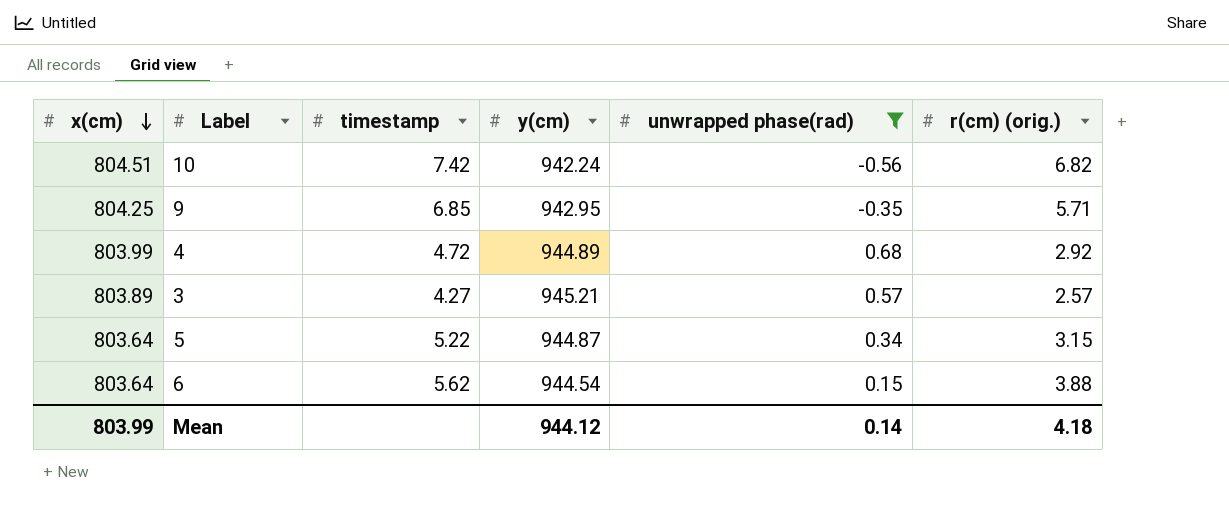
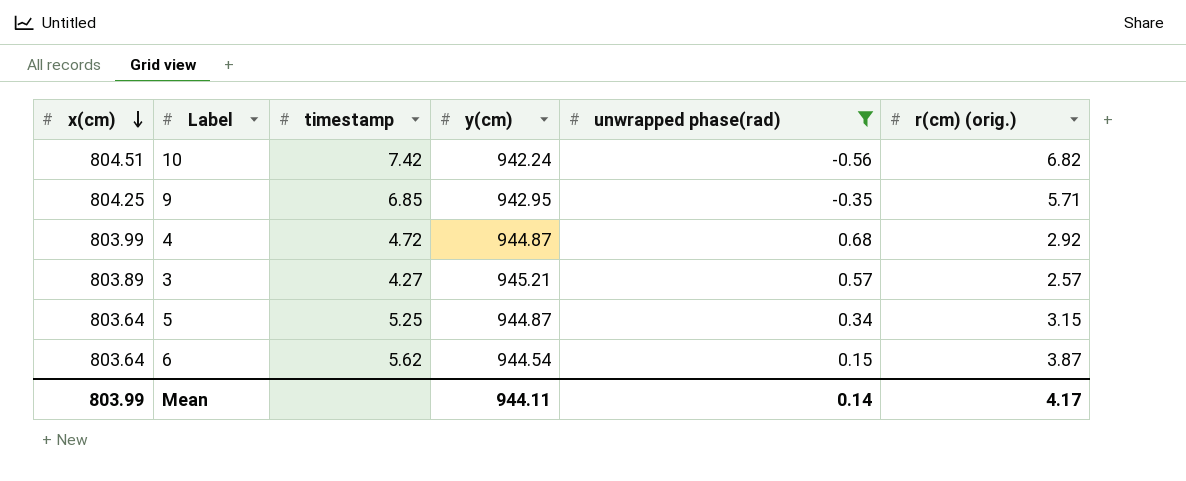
4 | y(cm): 944.89 -> 944.87
5 | timestamp: 5.22 -> 5.25
6 | r(cm) (orig.): 3.88 -> 3.87
Mean | y(cm): 944.12 -> 944.11
Mean | r(cm) (orig.): 4.18 -> 4.17

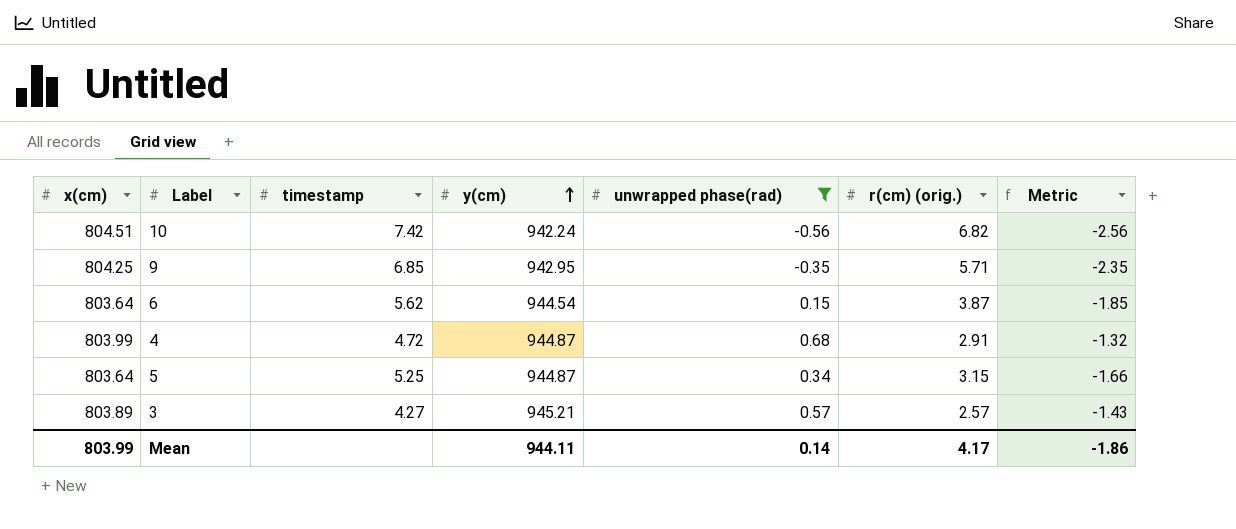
row order: x(cm) descending -> y(cm) ascending
column Metric | formula: none -> [unwrapped phase(rad)] - 2
4 | r(cm) (orig.): 2.92 -> 2.91

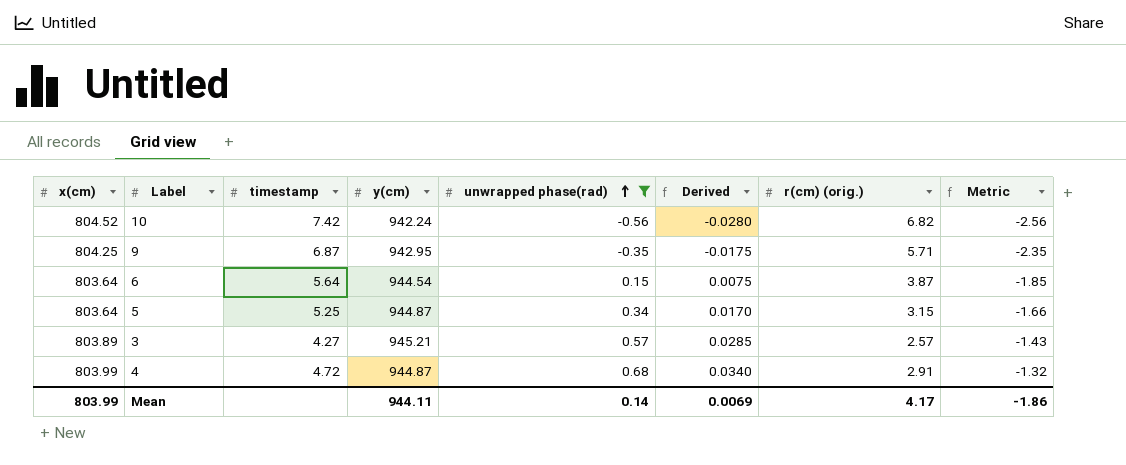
row order: y(cm) ascending -> unwrapped phase(rad) ascending
column Derived | formula: none -> [unwrapped phase(rad)] * 0.05
10 | x(cm): 804.51 -> 804.52
9 | timestamp: 6.85 -> 6.87
6 | timestamp: 5.62 -> 5.64

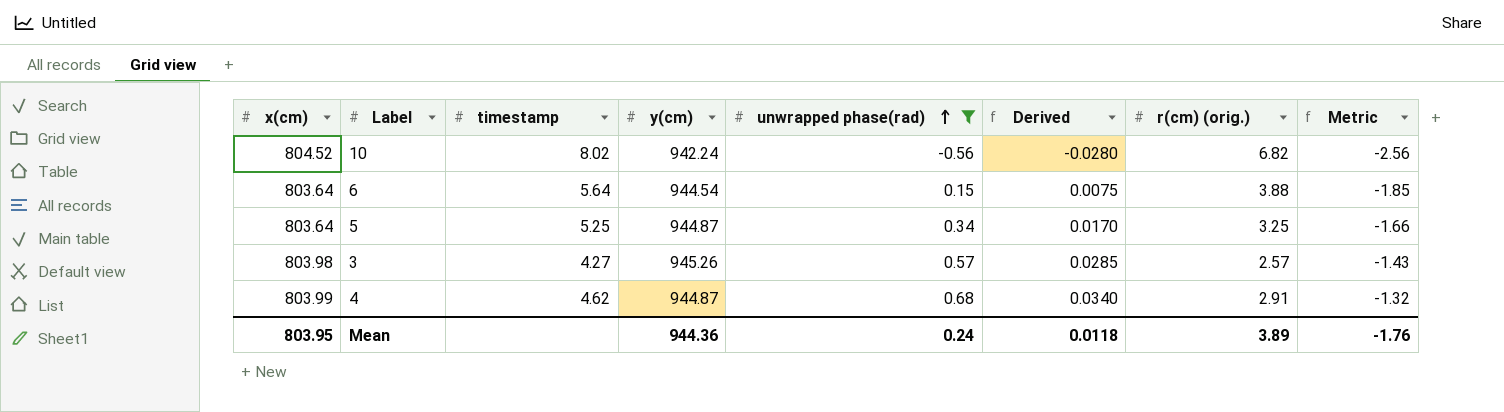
row 9: 804.25 | 6.87 | 942.95 | -0.35 | -0.0175 | 5.71 | -2.35 -> none
10 | timestamp: 7.42 -> 8.02
6 | r(cm) (orig.): 3.87 -> 3.88
5 | r(cm) (orig.): 3.15 -> 3.25
3 | x(cm): 803.89 -> 803.98
3 | y(cm): 945.21 -> 945.26
4 | timestamp: 4.72 -> 4.62
Mean | x(cm): 803.99 -> 803.95
Mean | y(cm): 944.11 -> 944.36
Mean | unwrapped phase(rad): 0.14 -> 0.24
Mean | Derived: 0.0069 -> 0.0118
Mean | r(cm) (orig.): 4.17 -> 3.89
Mean | Metric: -1.86 -> -1.76

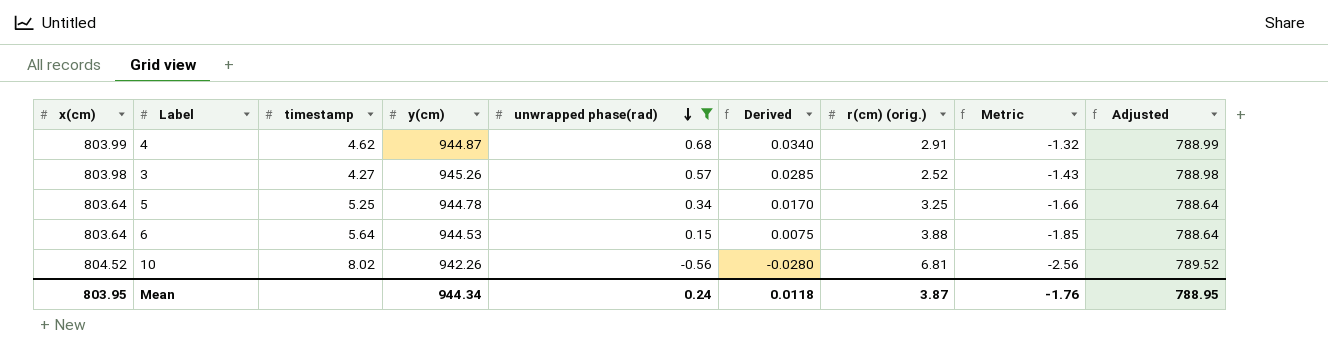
row order: unwrapped phase(rad) ascending -> unwrapped phase(rad) descending
column Adjusted | formula: none -> [x(cm)] - 15
3 | r(cm) (orig.): 2.57 -> 2.52
5 | y(cm): 944.87 -> 944.78
6 | y(cm): 944.54 -> 944.53
10 | y(cm): 942.24 -> 942.26
10 | r(cm) (orig.): 6.82 -> 6.81
Mean | y(cm): 944.36 -> 944.34
Mean | r(cm) (orig.): 3.89 -> 3.87

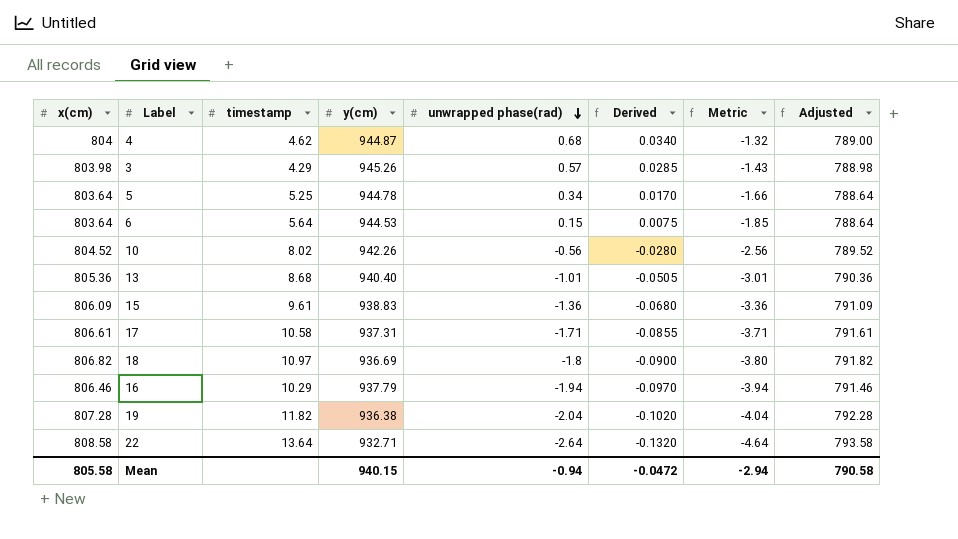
filter: unwrapped phase(rad) >= -0.56 -> none
column r(cm) (orig.) | position: 7 -> none
4 | x(cm): 803.99 -> 804
4 | Adjusted: 788.99 -> 789.00
3 | timestamp: 4.27 -> 4.29
Mean | x(cm): 803.95 -> 805.58
Mean | y(cm): 944.34 -> 940.15
Mean | unwrapped phase(rad): 0.24 -> -0.94
Mean | Derived: 0.0118 -> -0.0472
Mean | Metric: -1.76 -> -2.94
Mean | Adjusted: 788.95 -> 790.58

